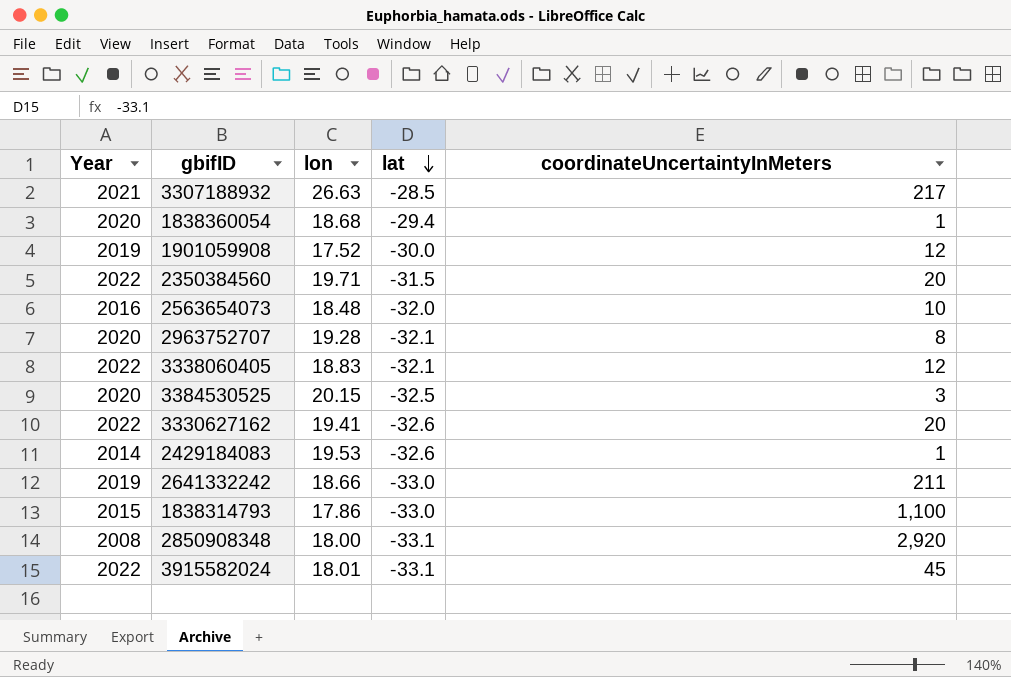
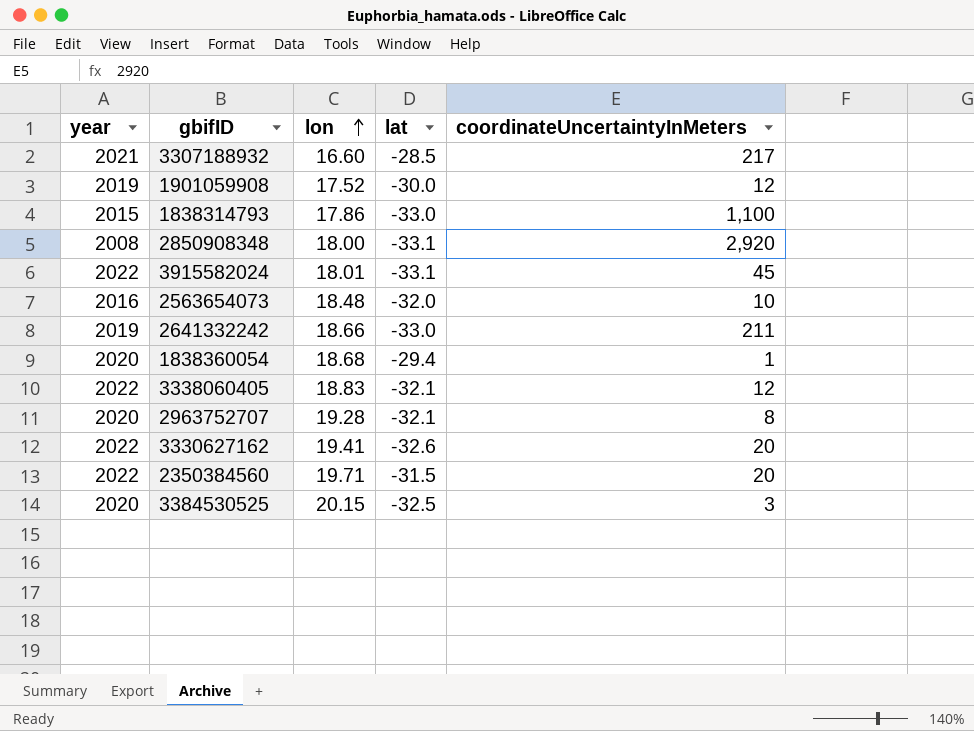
row order: lat descending -> lon ascending
column name: Year -> year
row 2429184083: 2014 | 19.53 | -32.6 | 1 -> none
3307188932 | lon: 26.63 -> 16.60

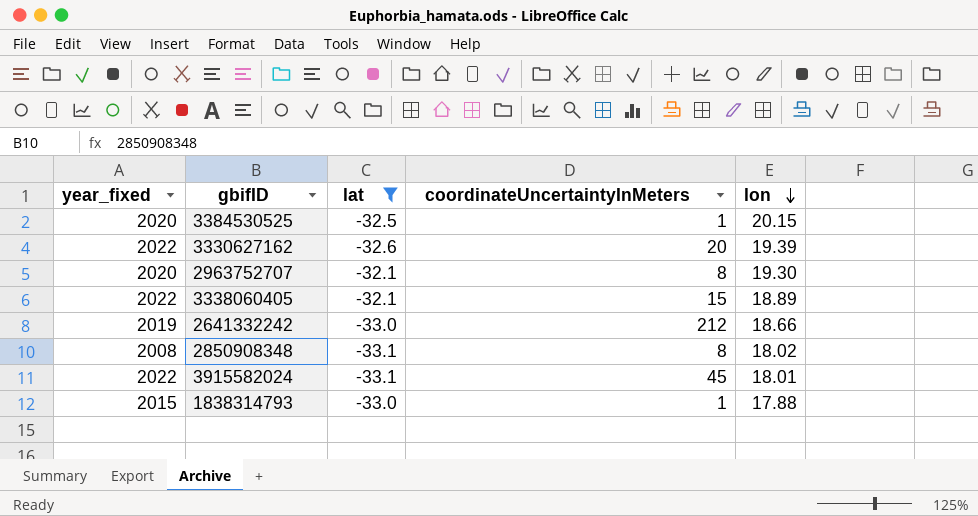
filter: none -> lat <= -32.1
row order: lon ascending -> lon descending
column name: year -> year_fixed
column lon | position: 3 -> 5
3384530525 | coordinateUncertaintyInMeters: 3 -> 1
3330627162 | lon: 19.41 -> 19.39
2963752707 | lon: 19.28 -> 19.30
3338060405 | coordinateUncertaintyInMeters: 12 -> 15
3338060405 | lon: 18.83 -> 18.89
2641332242 | coordinateUncertaintyInMeters: 211 -> 212
2850908348 | coordinateUncertaintyInMeters: 2,920 -> 8
2850908348 | lon: 18.00 -> 18.02
1838314793 | coordinateUncertaintyInMeters: 1,100 -> 1
1838314793 | lon: 17.86 -> 17.88

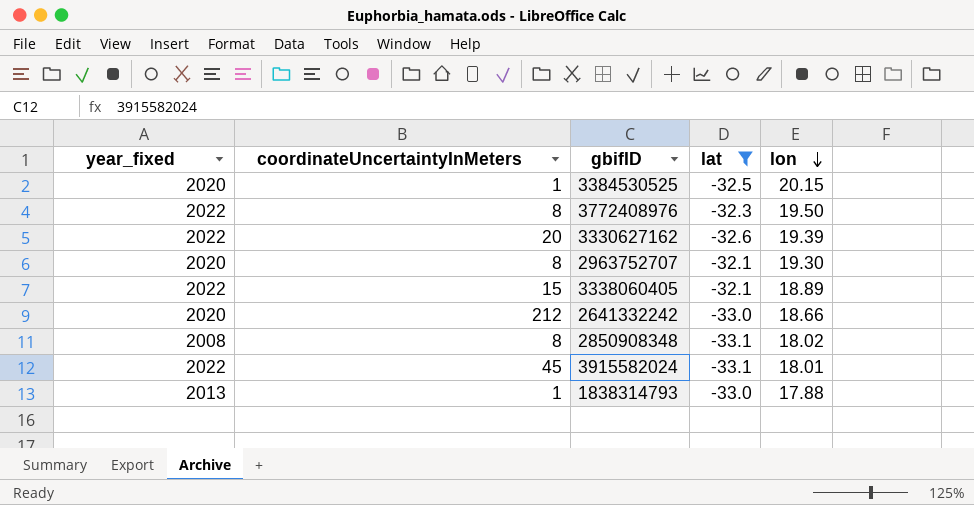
column coordinateUncertaintyInMeters | position: 4 -> 2
row 3772408976: none -> 2022 | 8 | -32.3 | 19.50
2641332242 | year_fixed: 2019 -> 2020
1838314793 | year_fixed: 2015 -> 2013

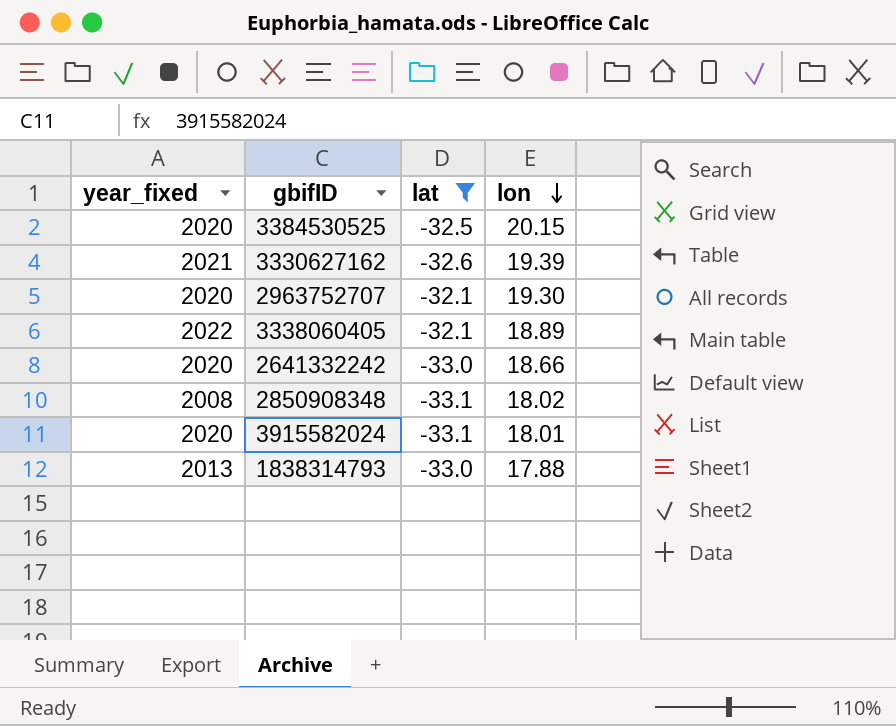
column coordinateUncertaintyInMeters | position: 2 -> none
row 3772408976: 2022 | 8 | -32.3 | 19.50 -> none
3330627162 | year_fixed: 2022 -> 2021
3915582024 | year_fixed: 2022 -> 2020

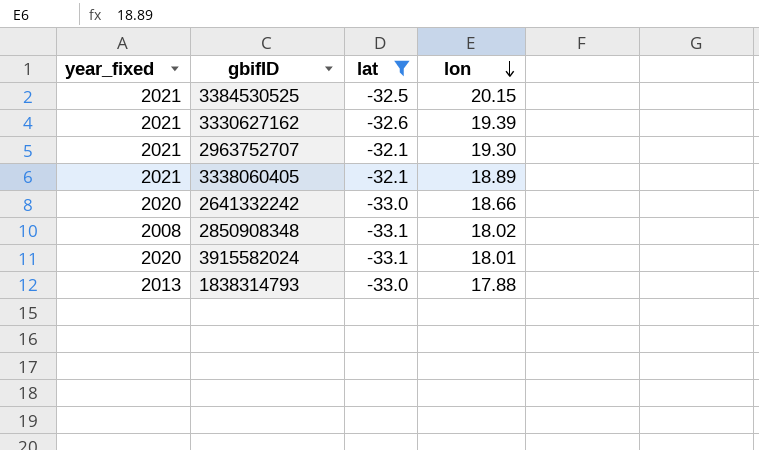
3384530525 | year_fixed: 2020 -> 2021
2963752707 | year_fixed: 2020 -> 2021
3338060405 | year_fixed: 2022 -> 2021

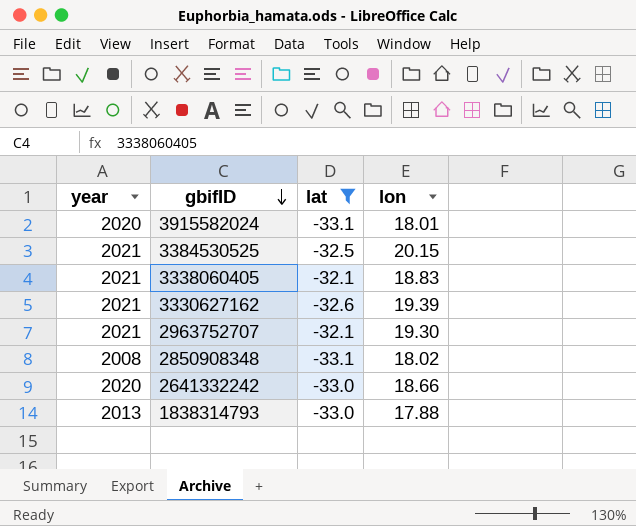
row order: lon descending -> gbifID descending
column name: year_fixed -> year
3338060405 | lon: 18.89 -> 18.83

